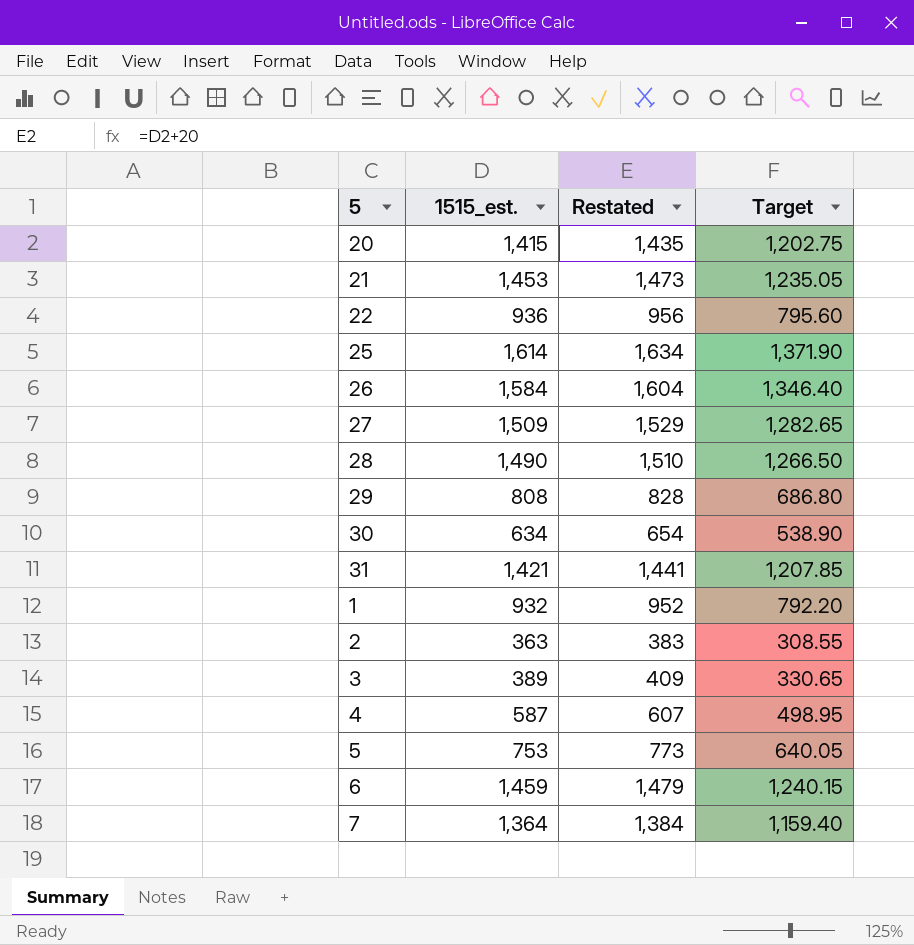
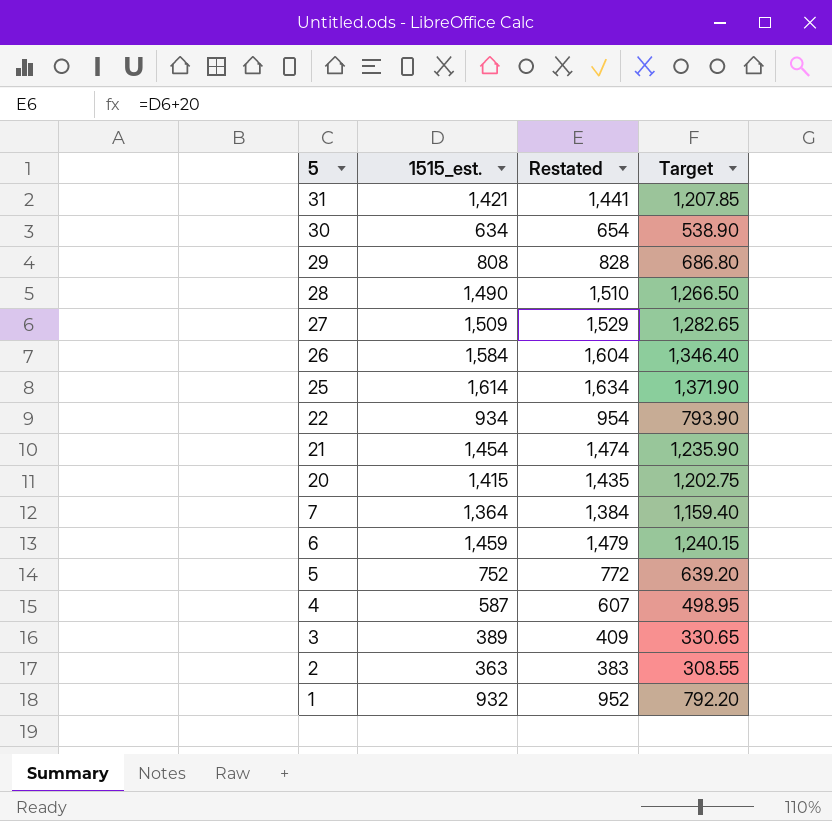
row order: none -> 5 descending
22 | 1515_est.: 936 -> 934
22 | Restated: 956 -> 954
22 | Target: 795.60 -> 793.90
21 | 1515_est.: 1,453 -> 1,454
21 | Restated: 1,473 -> 1,474
21 | Target: 1,235.05 -> 1,235.90
5 | 1515_est.: 753 -> 752
5 | Restated: 773 -> 772
5 | Target: 640.05 -> 639.20

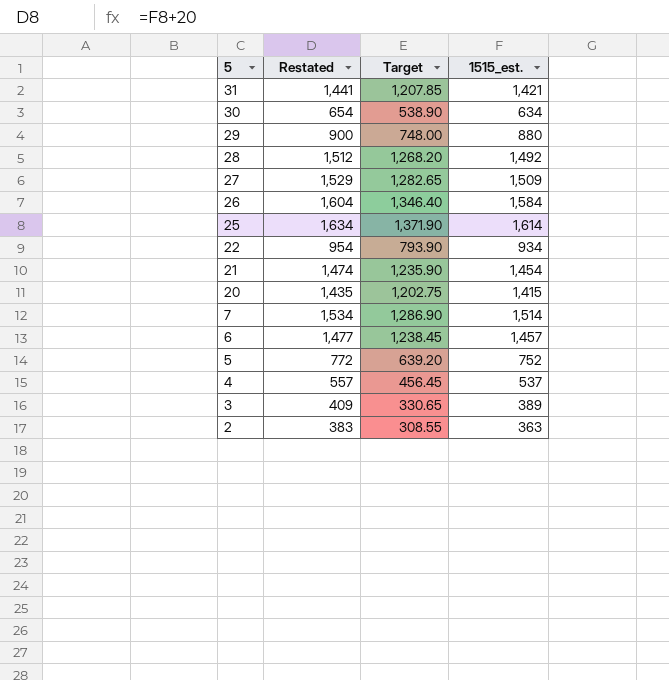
column 1515_est. | position: 2 -> 4
row 1: 932 | 952 | 792.20 -> none
29 | Restated: 828 -> 900
29 | Target: 686.80 -> 748.00
29 | 1515_est.: 808 -> 880
28 | Restated: 1,510 -> 1,512
28 | Target: 1,266.50 -> 1,268.20
28 | 1515_est.: 1,490 -> 1,492
7 | Restated: 1,384 -> 1,534
7 | Target: 1,159.40 -> 1,286.90
7 | 1515_est.: 1,364 -> 1,514
6 | Restated: 1,479 -> 1,477
6 | Target: 1,240.15 -> 1,238.45
6 | 1515_est.: 1,459 -> 1,457
4 | Restated: 607 -> 557
4 | Target: 498.95 -> 456.45
4 | 1515_est.: 587 -> 537

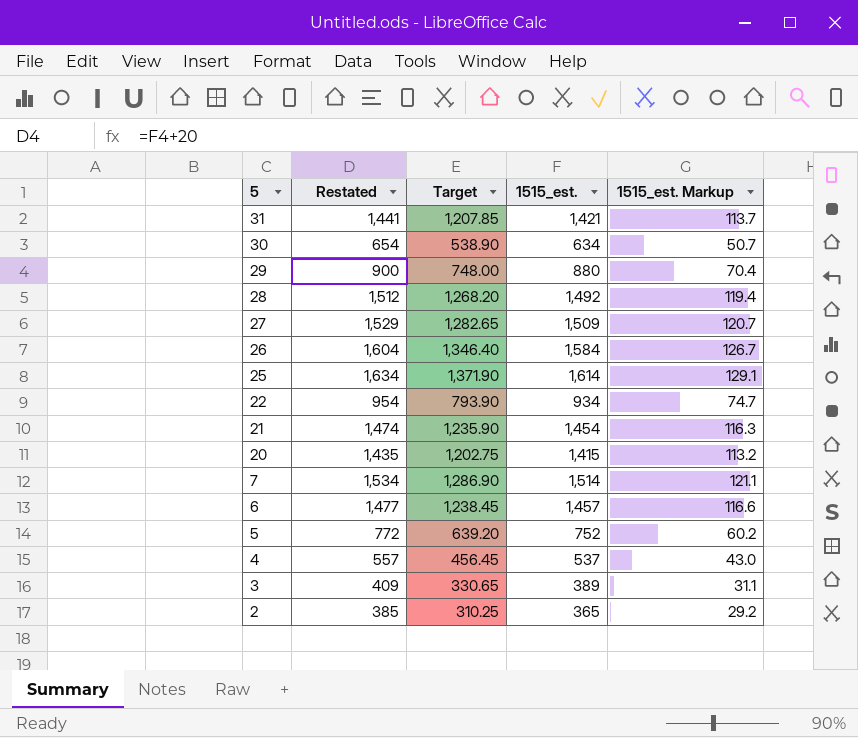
column 1515_est. Markup | formula: none -> [1515_est.] * 0.08
2 | Restated: 383 -> 385
2 | Target: 308.55 -> 310.25
2 | 1515_est.: 363 -> 365

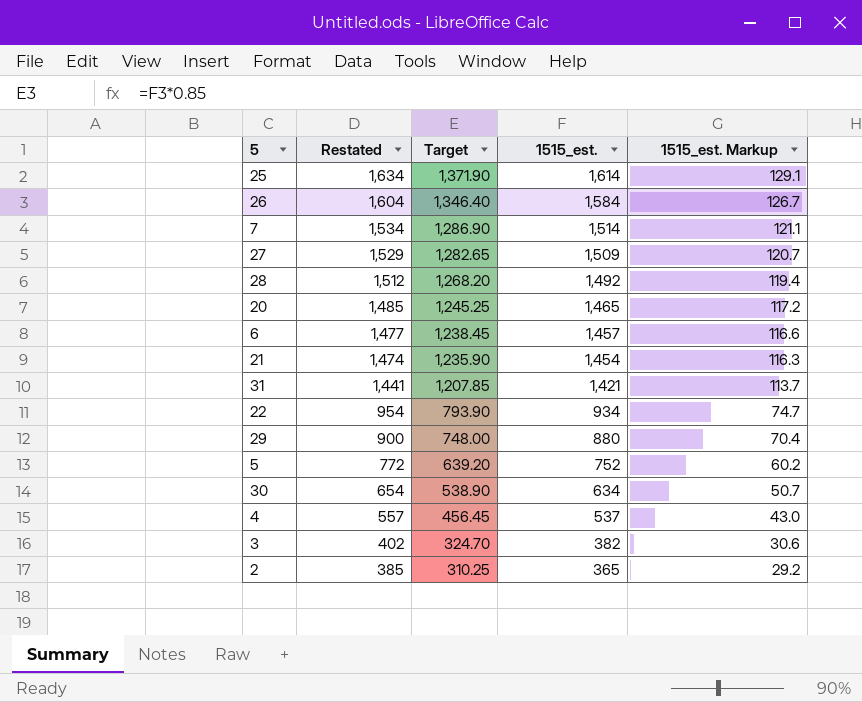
row order: 5 descending -> Restated descending
20 | Restated: 1,435 -> 1,485
20 | Target: 1,202.75 -> 1,245.25
20 | 1515_est.: 1,415 -> 1,465
20 | 1515_est. Markup: 113.2 -> 117.2
3 | Restated: 409 -> 402
3 | Target: 330.65 -> 324.70
3 | 1515_est.: 389 -> 382
3 | 1515_est. Markup: 31.1 -> 30.6

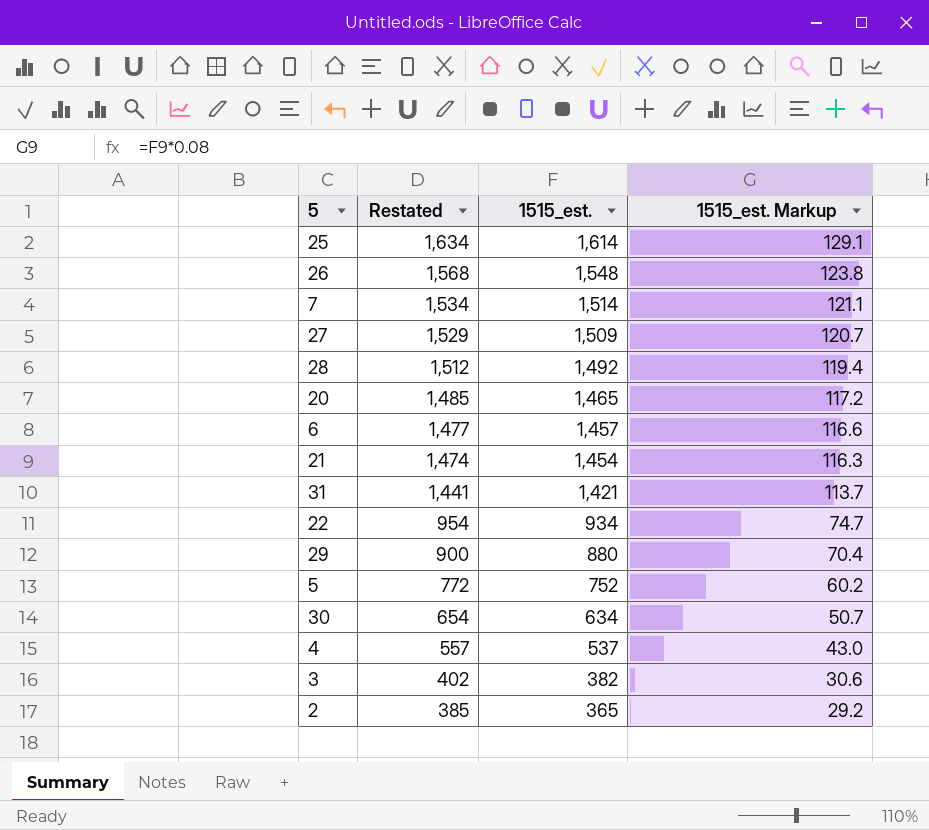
column Target | formula: [1515_est.] * 0.85 -> none
26 | Restated: 1,604 -> 1,568
26 | 1515_est.: 1,584 -> 1,548
26 | 1515_est. Markup: 126.7 -> 123.8

